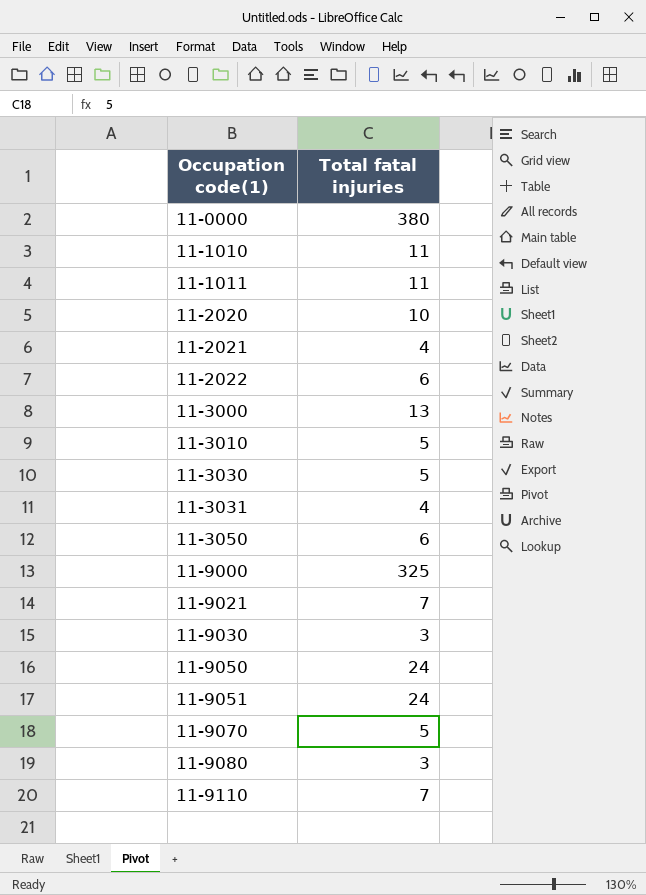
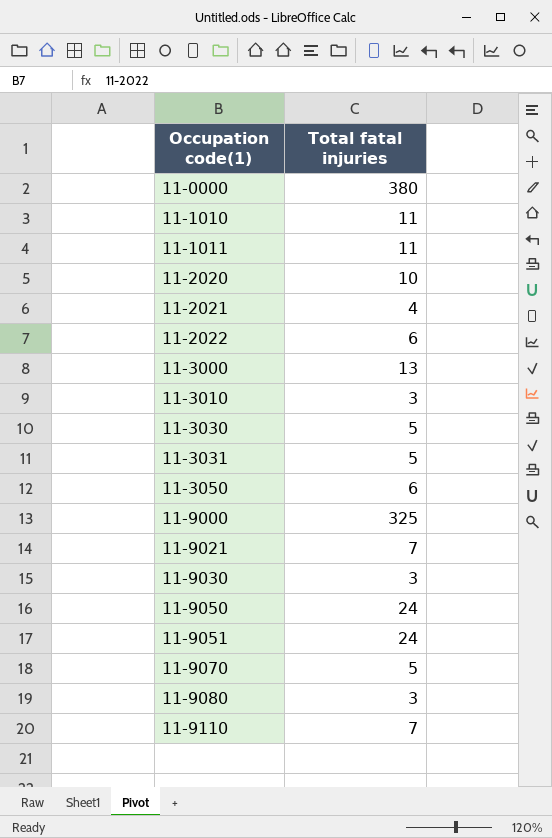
11-3010 | Total fatal injuries: 5 -> 3
11-3031 | Total fatal injuries: 4 -> 5

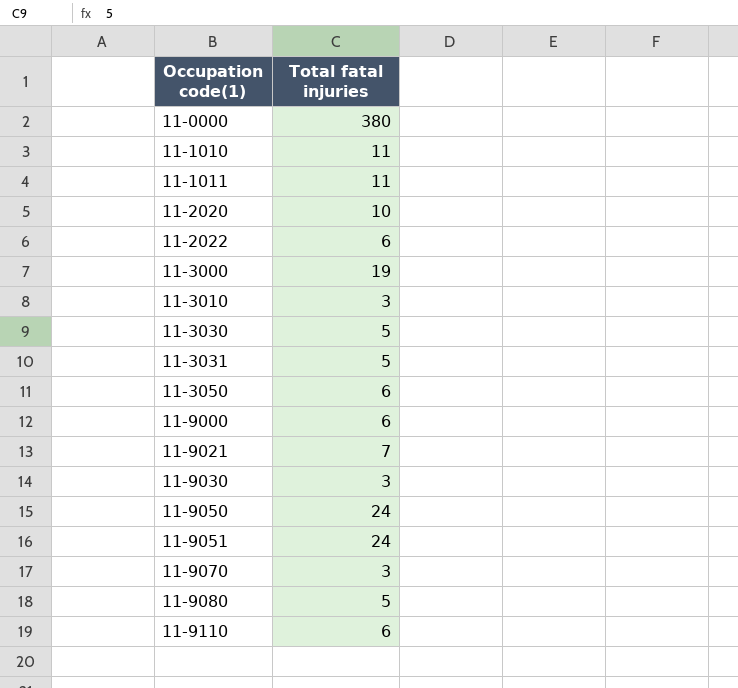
row 11-2021: 4 -> none
11-3000 | Total fatal injuries: 13 -> 19
11-9000 | Total fatal injuries: 325 -> 6
11-9070 | Total fatal injuries: 5 -> 3
11-9080 | Total fatal injuries: 3 -> 5
11-9110 | Total fatal injuries: 7 -> 6

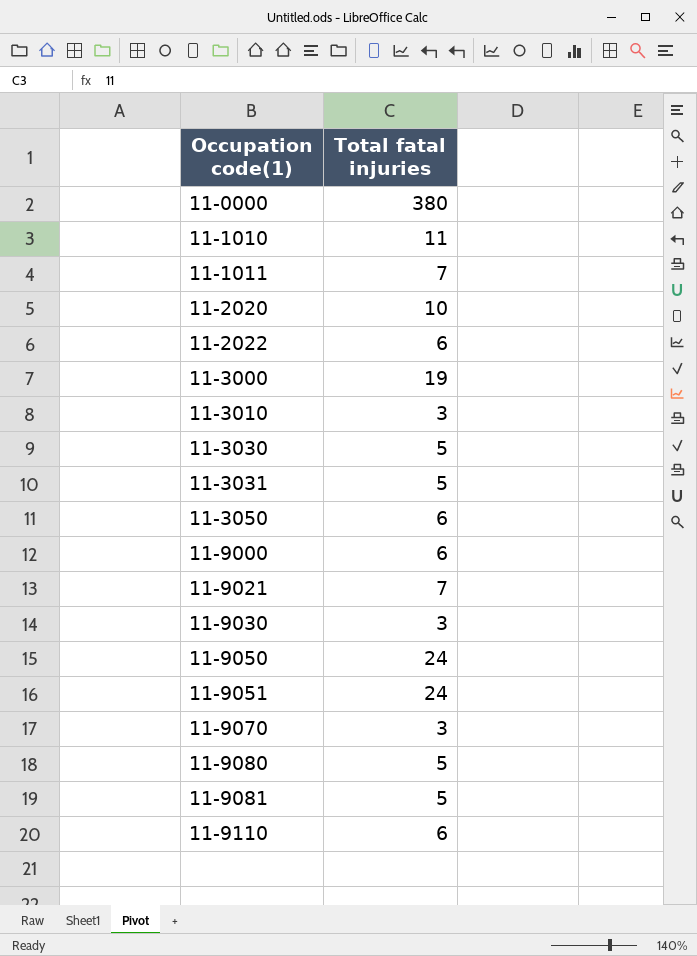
11-1011 | Total fatal injuries: 11 -> 7
row 11-9081: none -> 5

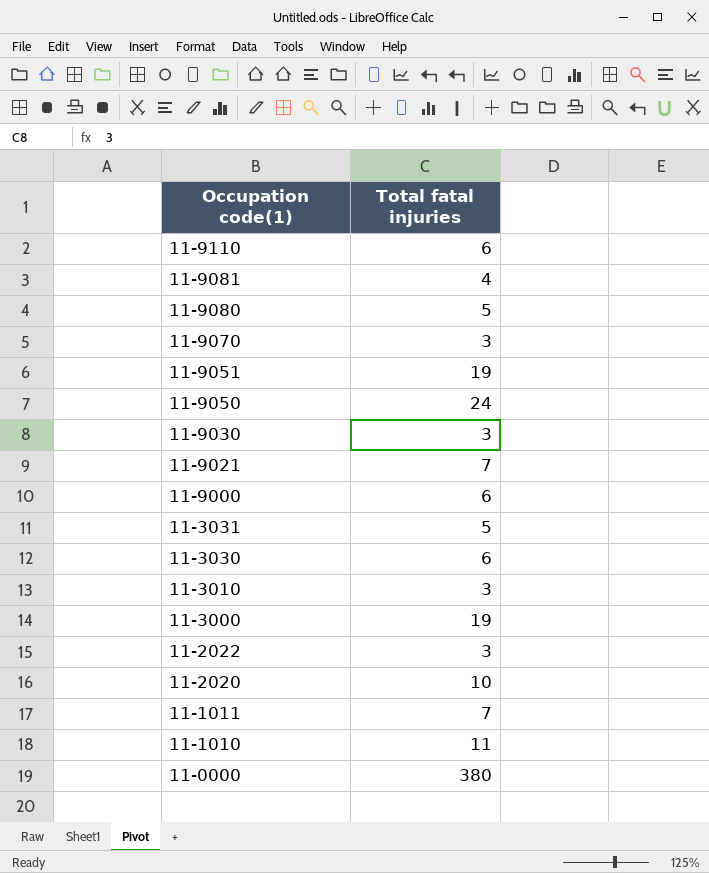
row order: Occupation code(1) ascending -> Occupation code(1) descending
row 11-3050: 6 -> none
11-9081 | Total fatal injuries: 5 -> 4
11-9051 | Total fatal injuries: 24 -> 19
11-3030 | Total fatal injuries: 5 -> 6
11-2022 | Total fatal injuries: 6 -> 3

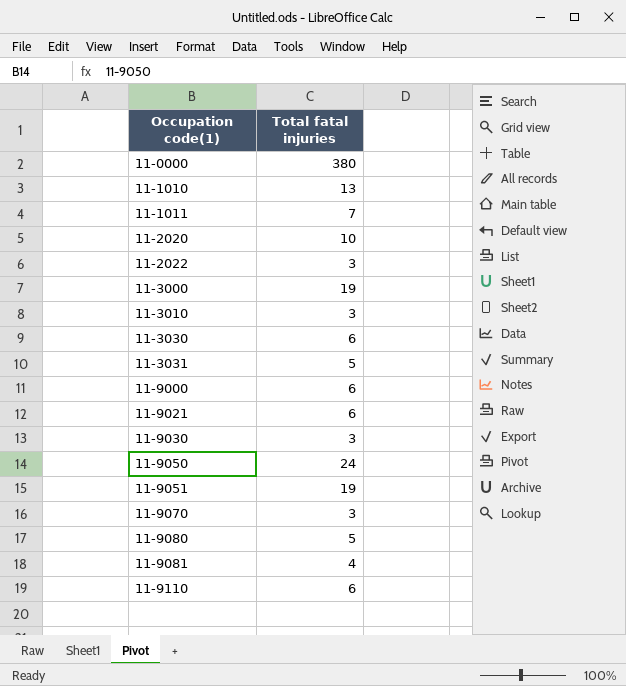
row order: Occupation code(1) descending -> Occupation code(1) ascending
11-1010 | Total fatal injuries: 11 -> 13
11-9021 | Total fatal injuries: 7 -> 6

